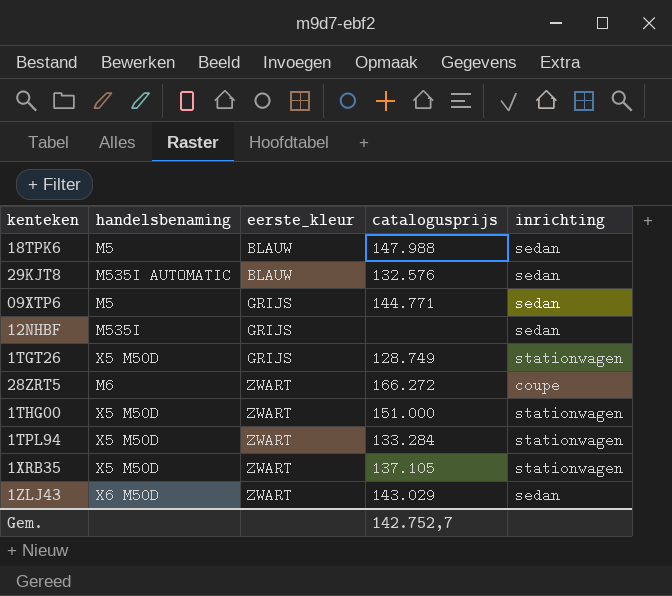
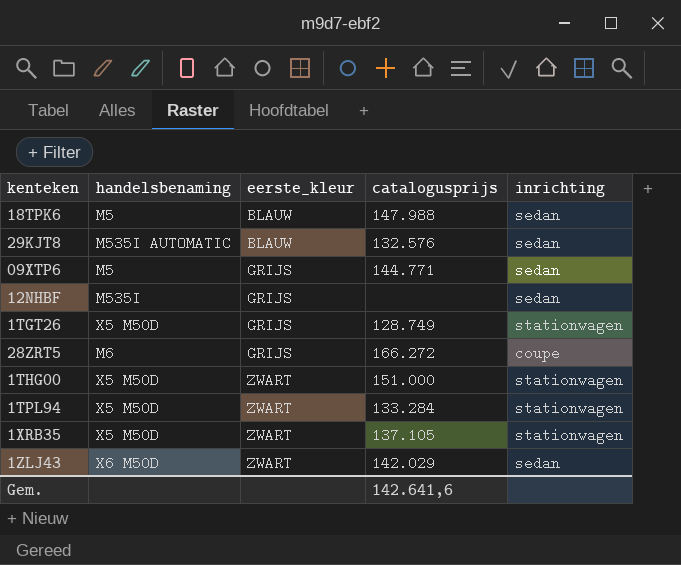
28ZRT5 | eerste_kleur: ZWART -> GRIJS
1ZLJ43 | catalogusprijs: 143.029 -> 142.029
Gem. | catalogusprijs: 142.752,7 -> 142.641,6

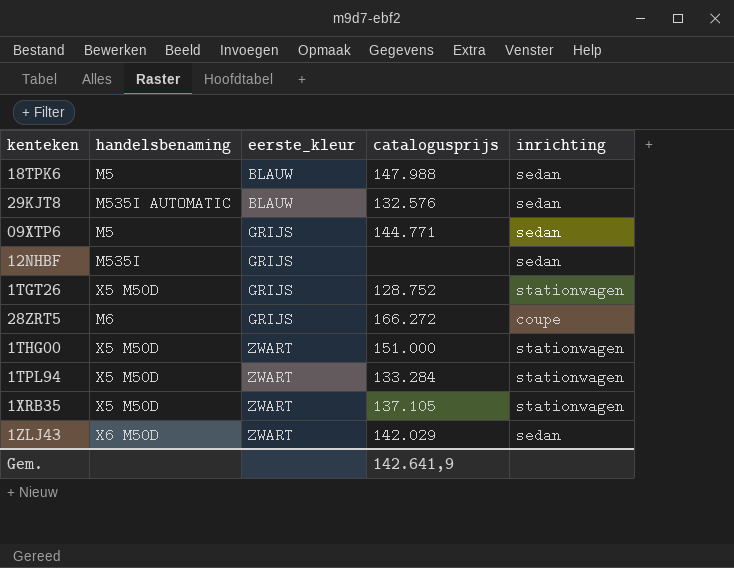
1TGT26 | catalogusprijs: 128.749 -> 128.752
Gem. | catalogusprijs: 142.641,6 -> 142.641,9

